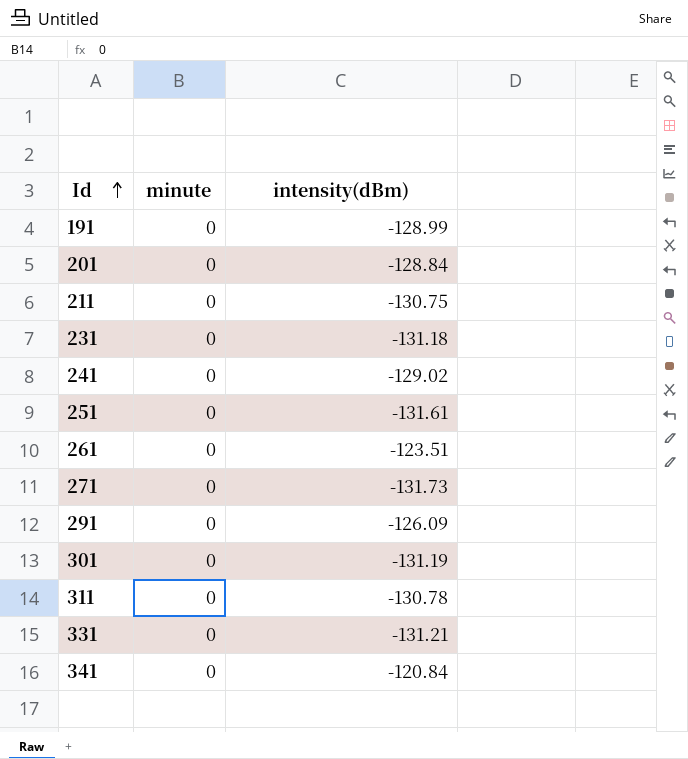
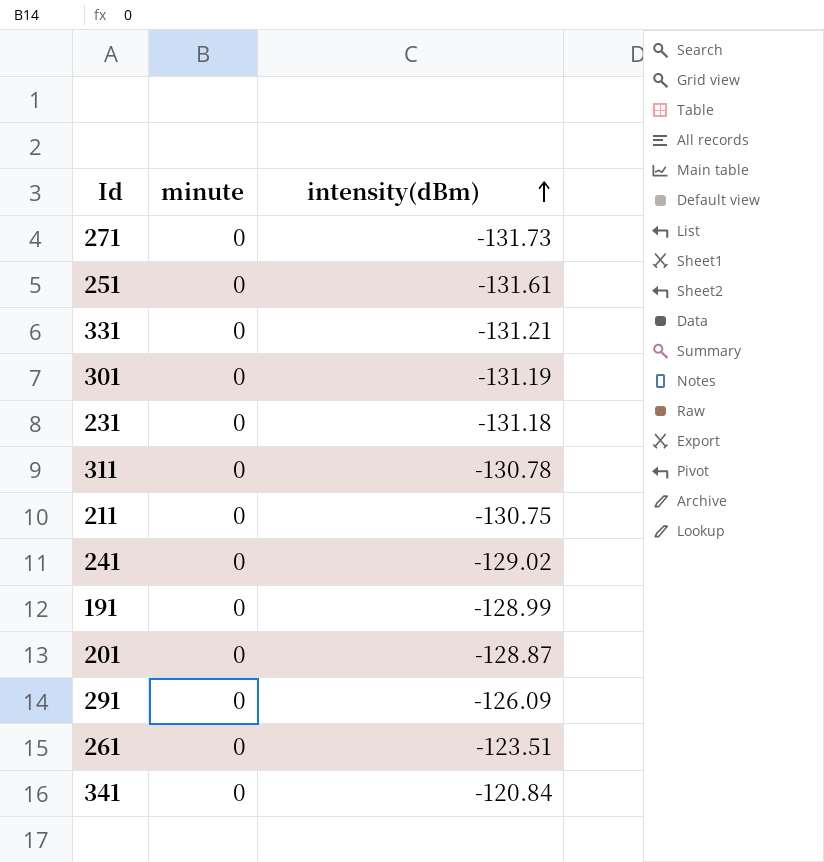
row order: Id ascending -> intensity(dBm) ascending
201 | intensity(dBm): -128.84 -> -128.87

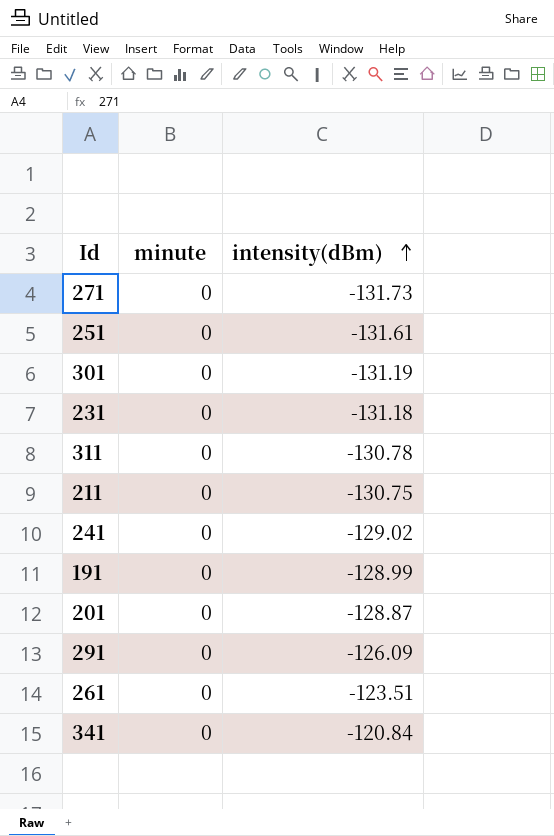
row 331: 0 | -131.21 -> none

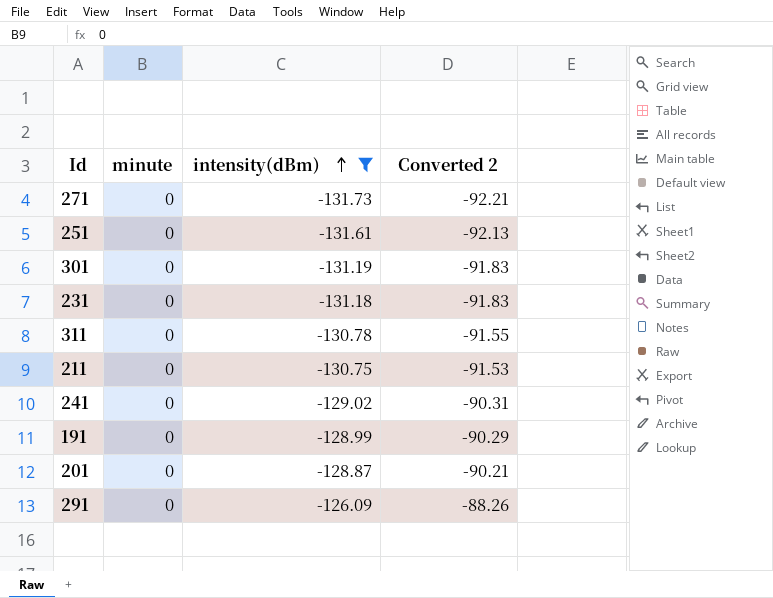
filter: none -> intensity(dBm) <= -126.09
column Converted 2 | formula: none -> [intensity(dBm)] * 0.7

